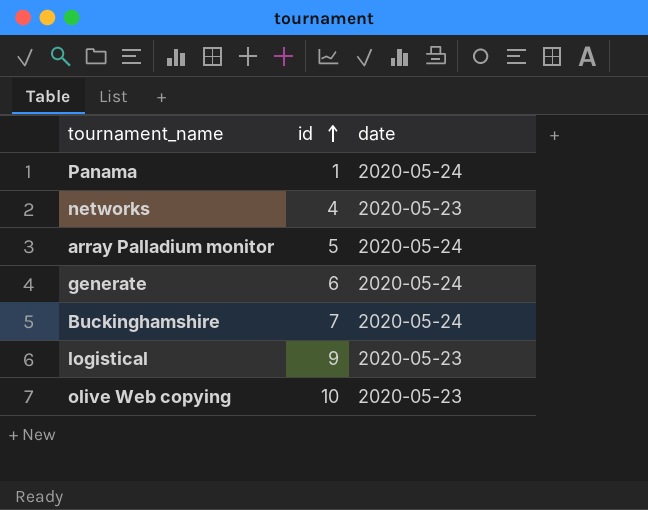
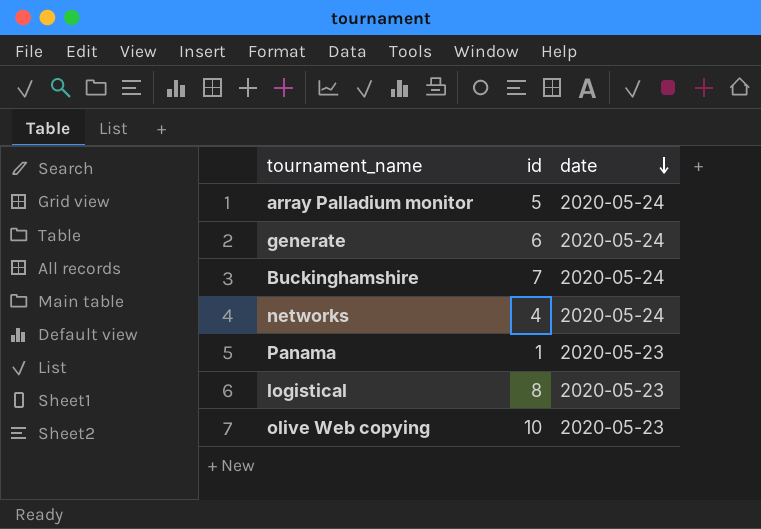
row order: id ascending -> date descending
networks | date: 2020-05-23 -> 2020-05-24
Panama | date: 2020-05-24 -> 2020-05-23
logistical | id: 9 -> 8

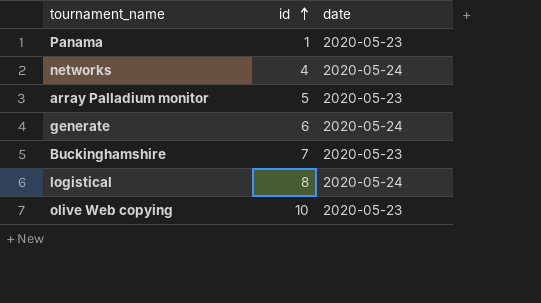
row order: date descending -> id ascending
array Palladium monitor | date: 2020-05-24 -> 2020-05-23
Buckinghamshire | date: 2020-05-24 -> 2020-05-23
logistical | date: 2020-05-23 -> 2020-05-24

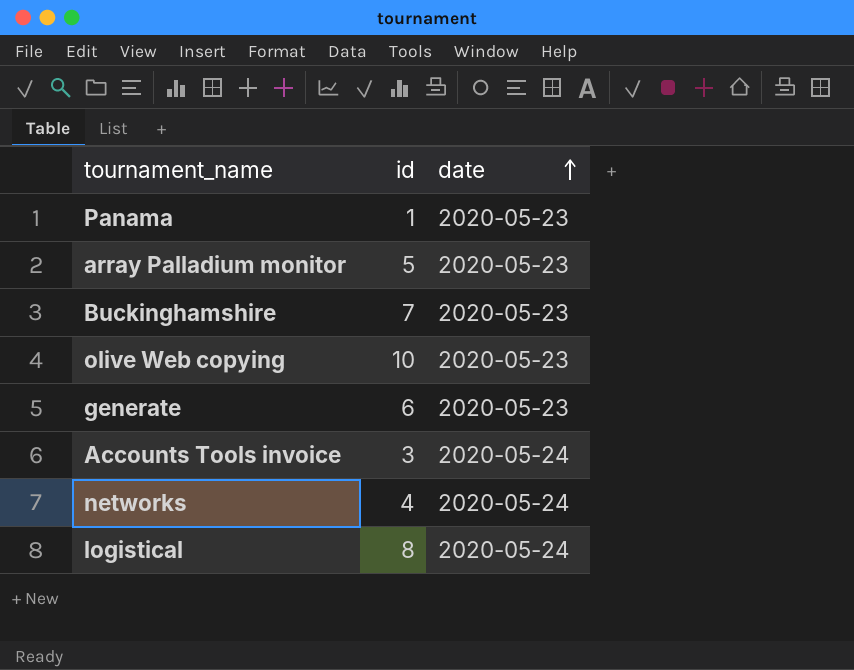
row order: id ascending -> date ascending
generate | date: 2020-05-24 -> 2020-05-23
row Accounts Tools invoice: none -> 3 | 2020-05-24

